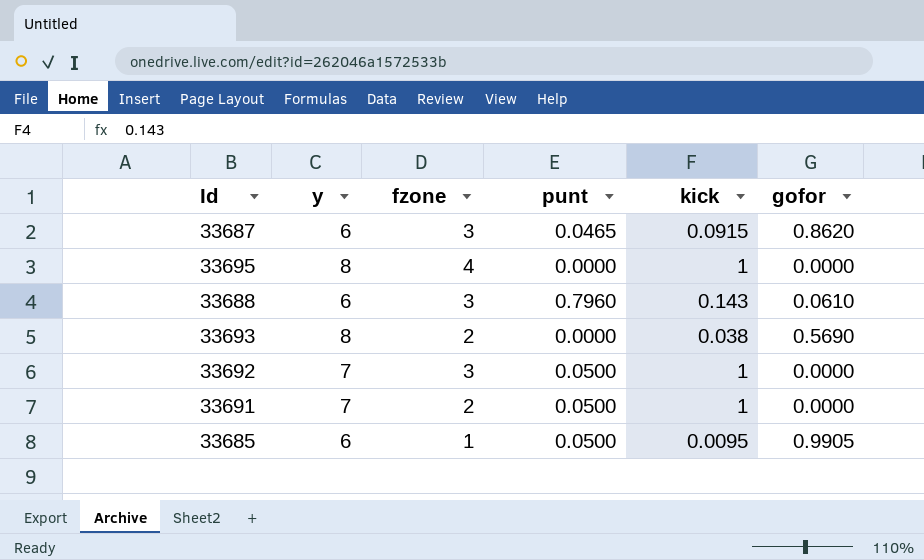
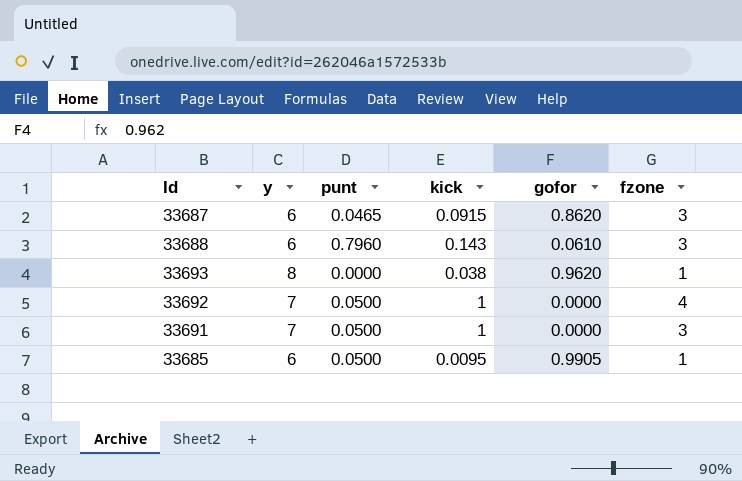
column fzone | position: 3 -> 6
row 33695: 8 | 4 | 0.0000 | 1 | 0.0000 -> none
33693 | gofor: 0.5690 -> 0.9620
33693 | fzone: 2 -> 1
33692 | fzone: 3 -> 4
33691 | fzone: 2 -> 3

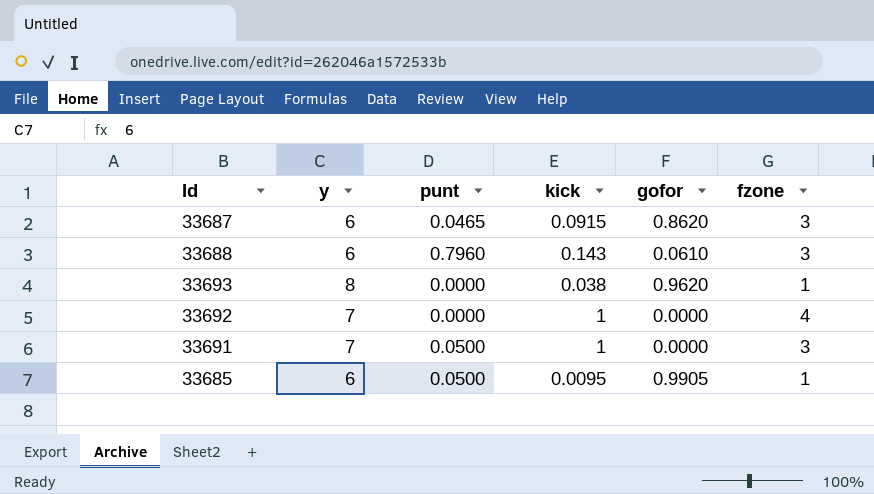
33692 | punt: 0.0500 -> 0.0000

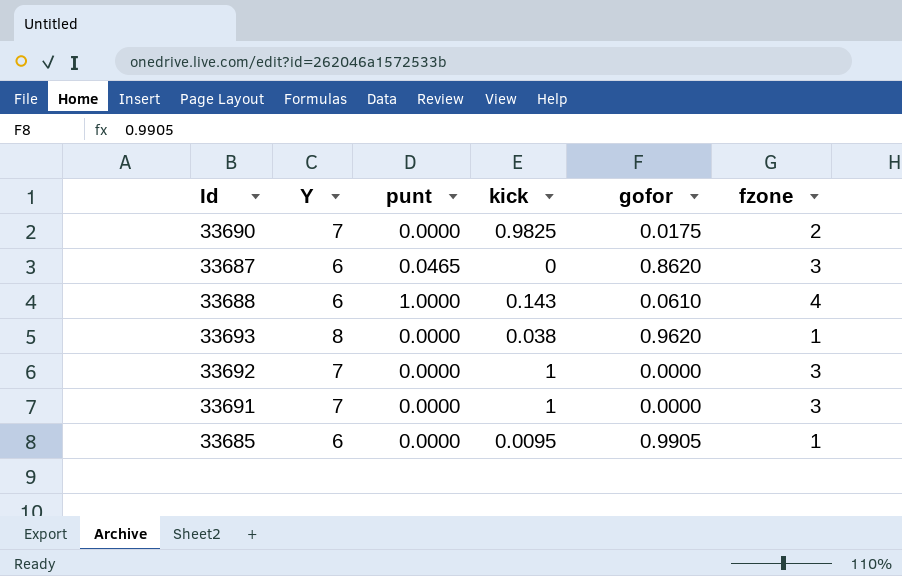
column name: y -> Y
row 33690: none -> 7 | 0.0000 | 0.9825 | 0.0175 | 2
33687 | kick: 0.0915 -> 0
33688 | punt: 0.7960 -> 1.0000
33688 | fzone: 3 -> 4
33692 | fzone: 4 -> 3
33691 | punt: 0.0500 -> 0.0000
33685 | punt: 0.0500 -> 0.0000

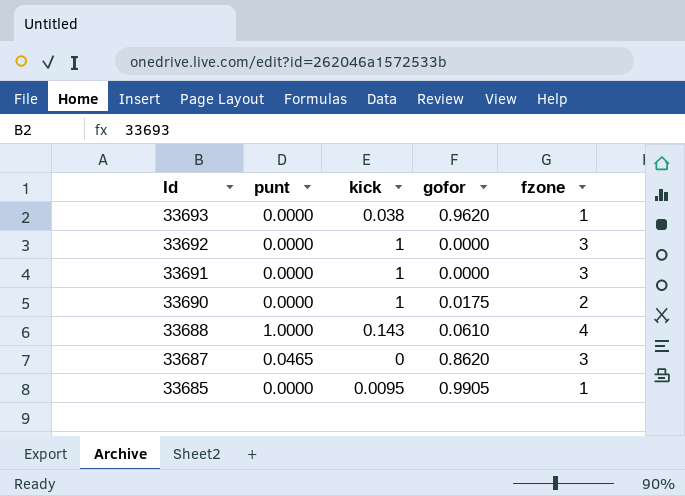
row order: none -> Id descending
column Y | position: 2 -> none
33690 | kick: 0.9825 -> 1

